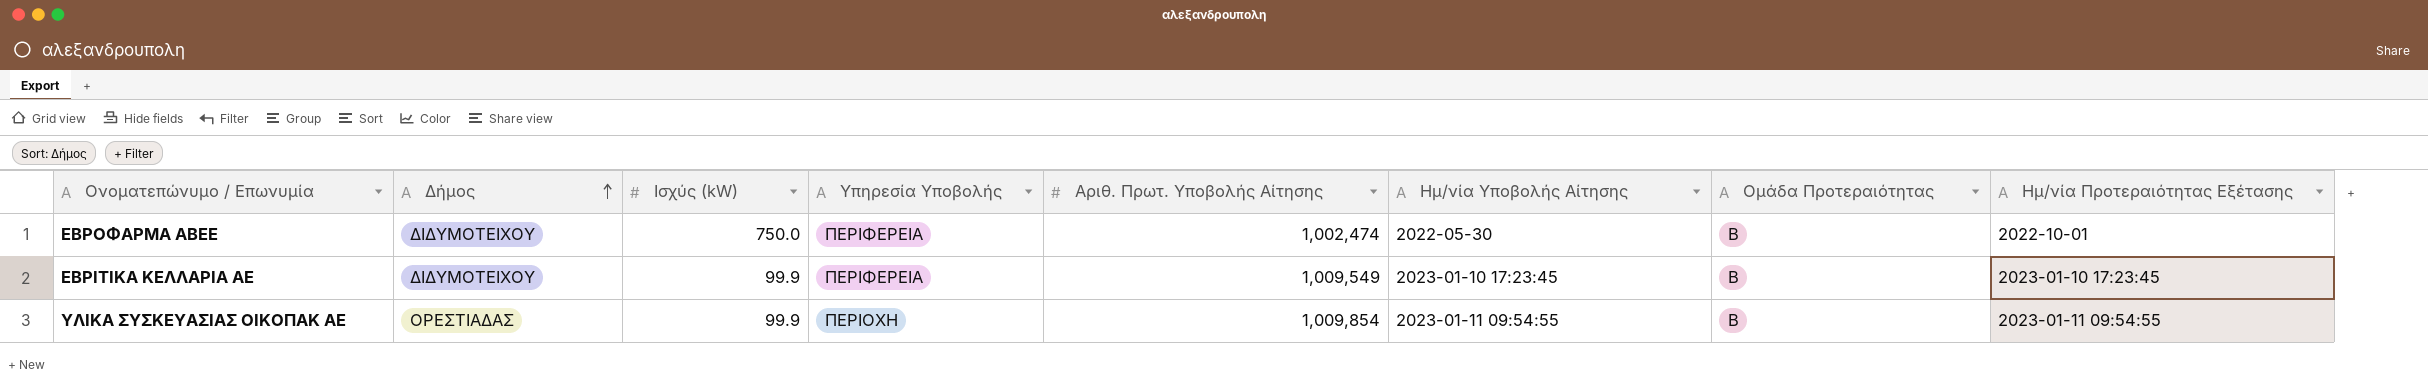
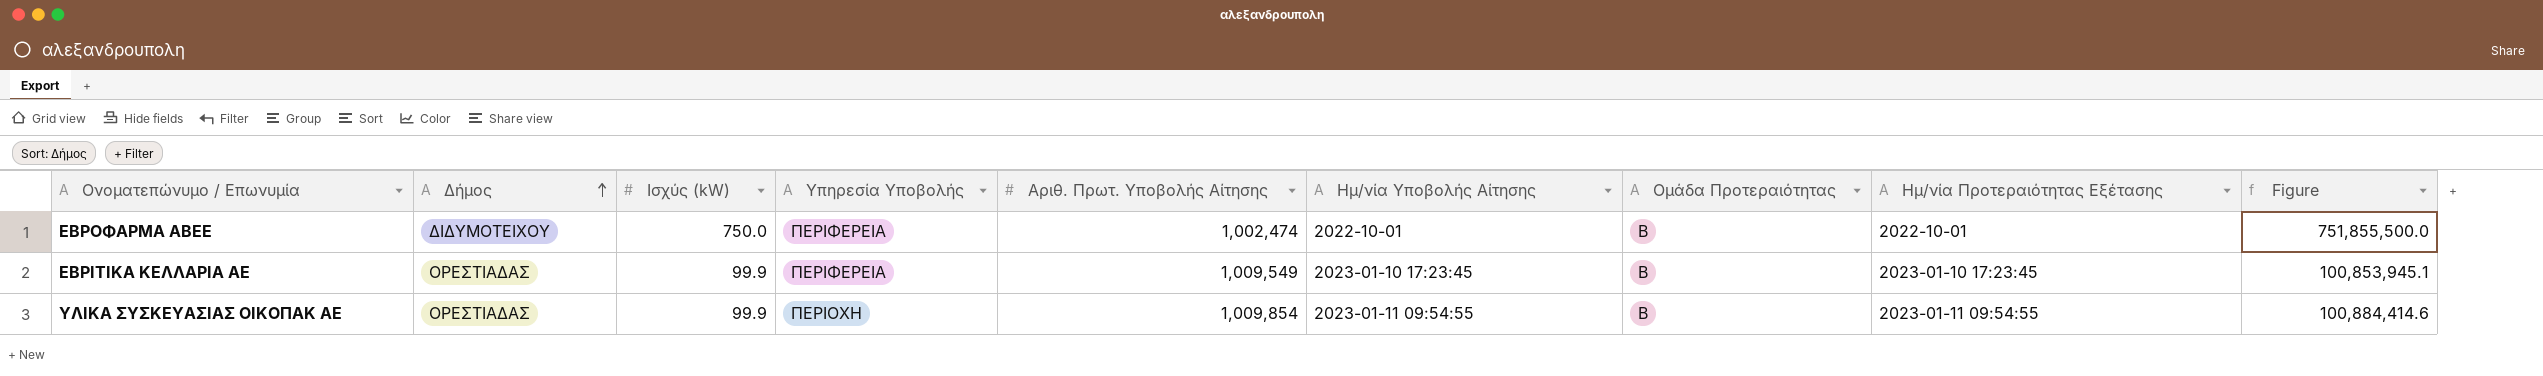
column Figure | formula: none -> [Ισχύς (kW)] * [Αριθ. Πρωτ. Υποβολής Αίτησης]
ΕΒΡΟΦΑΡΜΑ ΑΒΕΕ | Ημ/νία Υποβολής Αίτησης: 2022-05-30 -> 2022-10-01
ΕΒΡΙΤΙΚΑ ΚΕΛΛΑΡΙΑ ΑΕ | Δήμος: ΔΙΔΥΜΟΤΕΙΧΟΥ -> ΟΡΕΣΤΙΑΔΑΣ

